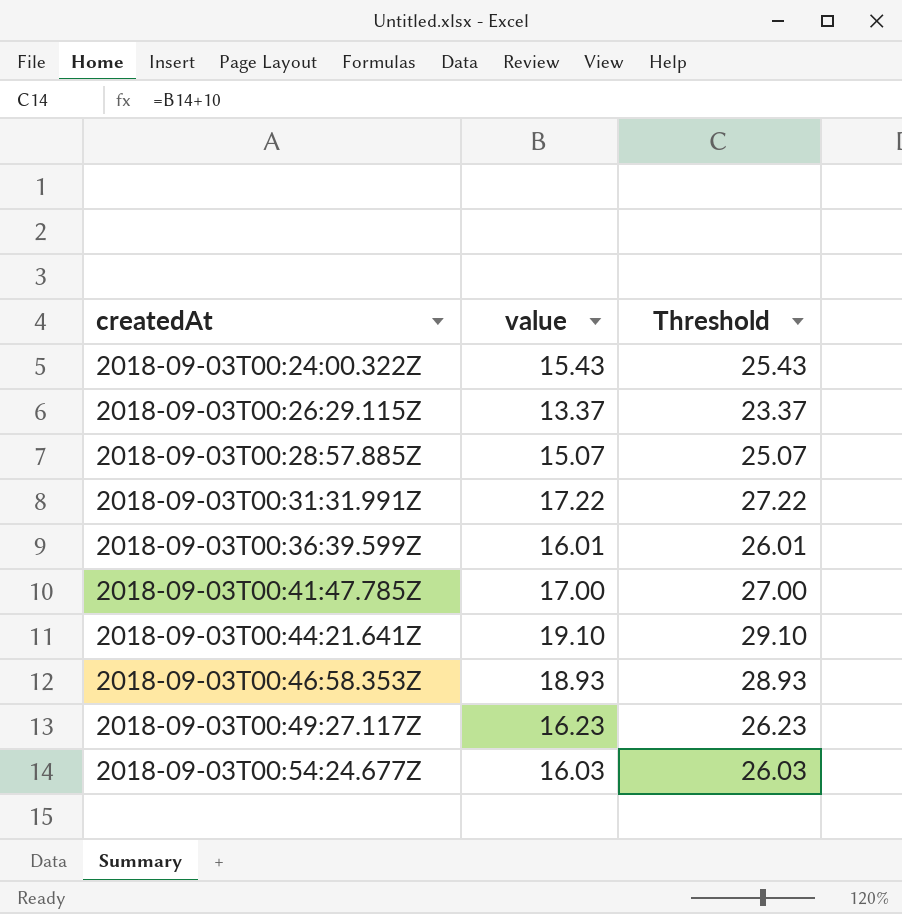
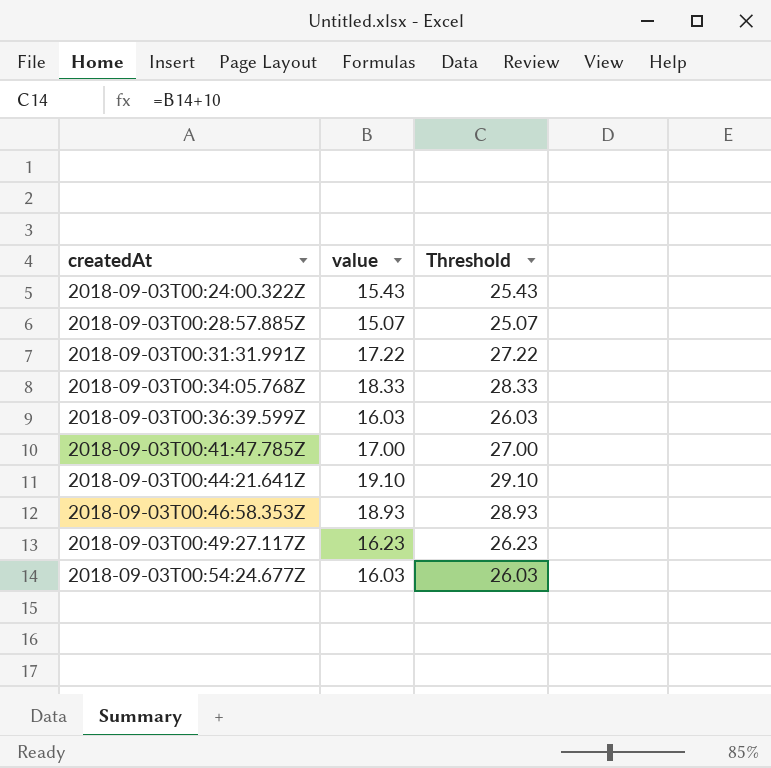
row 2018-09-03T00:26:29.115Z: 13.37 | 23.37 -> none
row 2018-09-03T00:34:05.768Z: none -> 18.33 | 28.33
2018-09-03T00:36:39.599Z | value: 16.01 -> 16.03
2018-09-03T00:36:39.599Z | Threshold: 26.01 -> 26.03

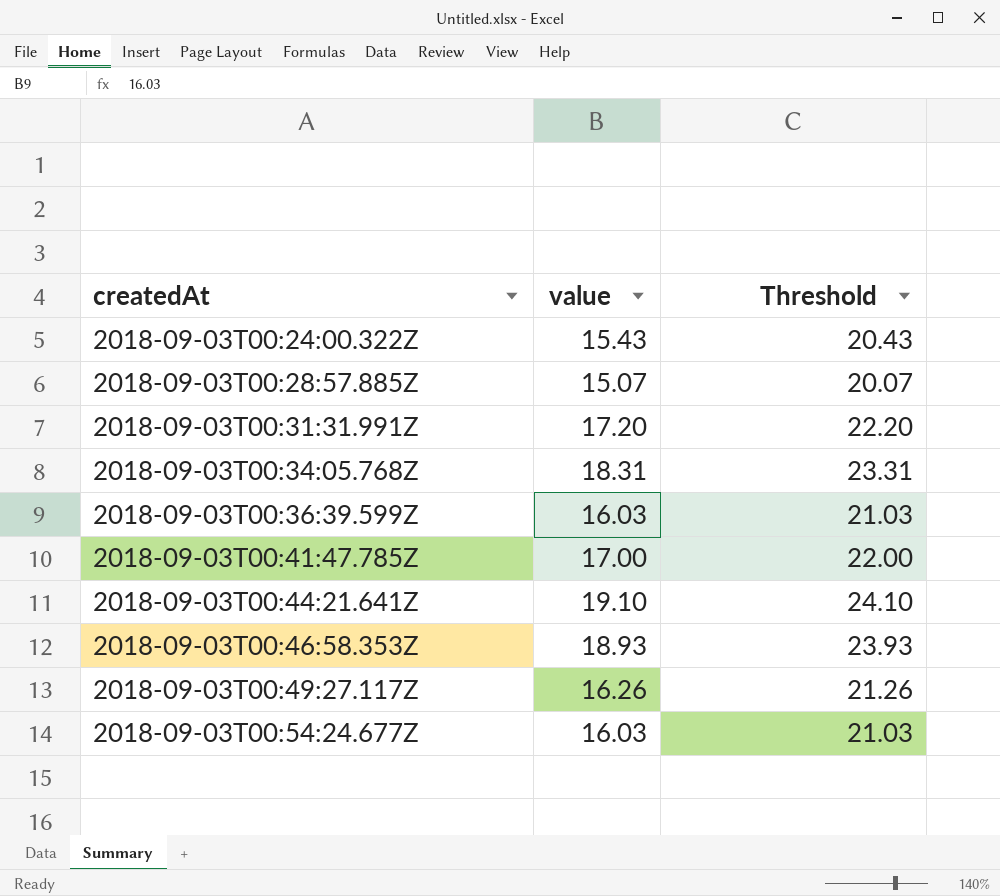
column Threshold | formula: [value] + 10 -> [value] + 5
2018-09-03T00:31:31.991Z | value: 17.22 -> 17.20
2018-09-03T00:34:05.768Z | value: 18.33 -> 18.31
2018-09-03T00:49:27.117Z | value: 16.23 -> 16.26

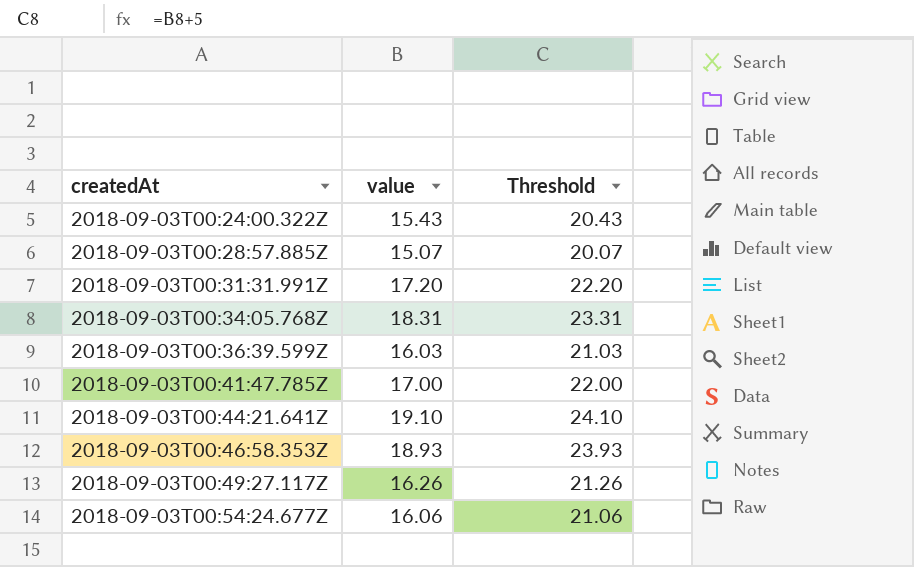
2018-09-03T00:54:24.677Z | value: 16.03 -> 16.06
2018-09-03T00:54:24.677Z | Threshold: 21.03 -> 21.06

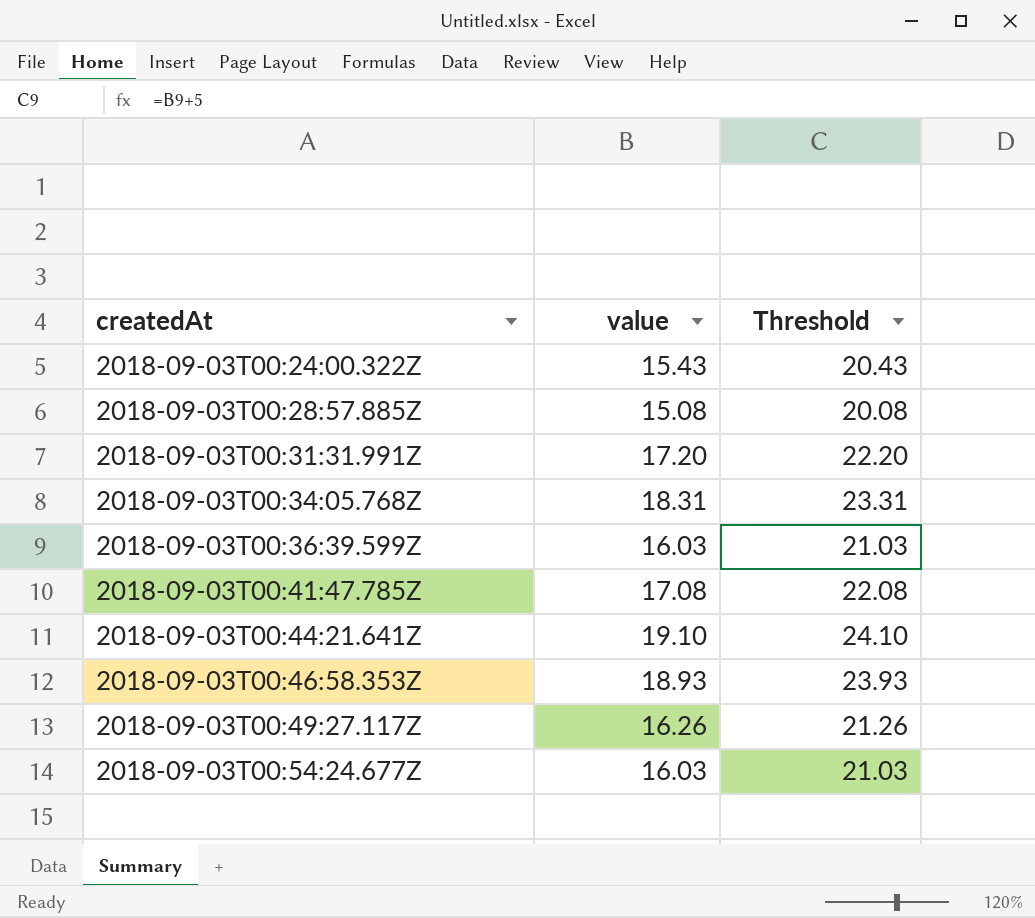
2018-09-03T00:28:57.885Z | value: 15.07 -> 15.08
2018-09-03T00:28:57.885Z | Threshold: 20.07 -> 20.08
2018-09-03T00:41:47.785Z | value: 17.00 -> 17.08
2018-09-03T00:41:47.785Z | Threshold: 22.00 -> 22.08
2018-09-03T00:54:24.677Z | value: 16.06 -> 16.03
2018-09-03T00:54:24.677Z | Threshold: 21.06 -> 21.03

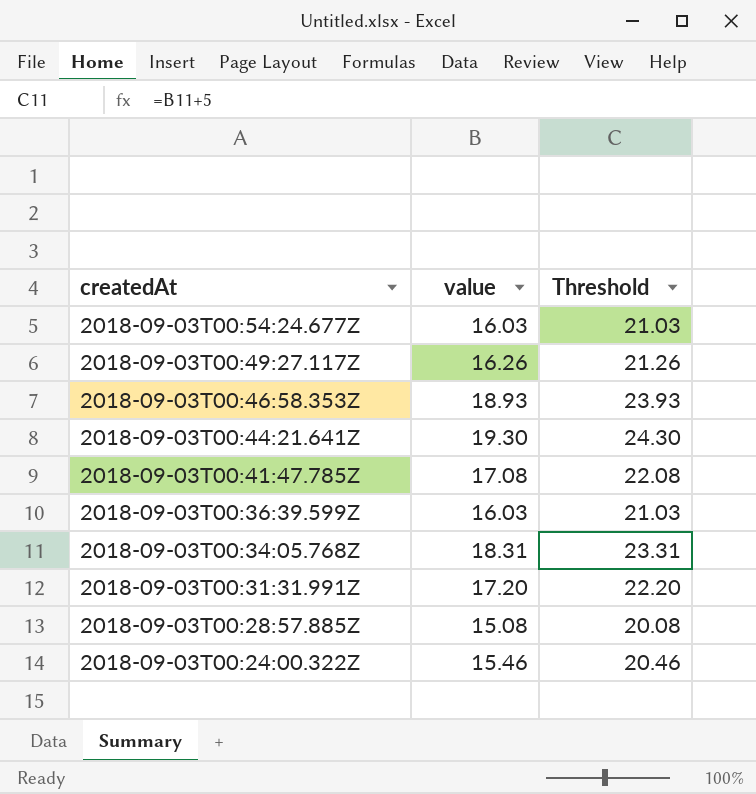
row order: createdAt ascending -> createdAt descending
2018-09-03T00:44:21.641Z | value: 19.10 -> 19.30
2018-09-03T00:44:21.641Z | Threshold: 24.10 -> 24.30
2018-09-03T00:24:00.322Z | value: 15.43 -> 15.46
2018-09-03T00:24:00.322Z | Threshold: 20.43 -> 20.46

